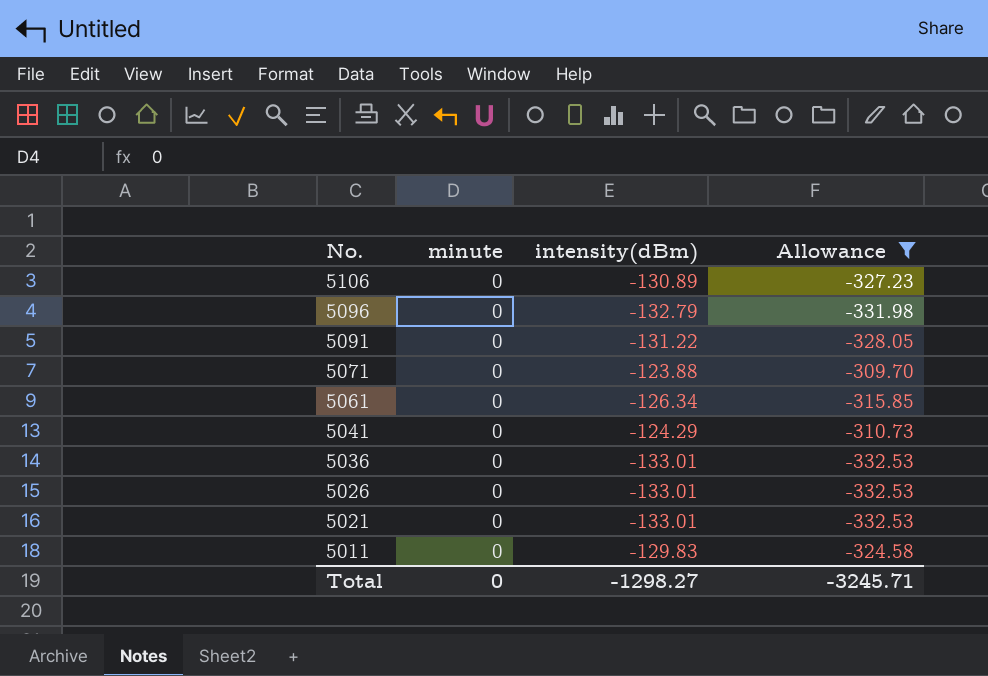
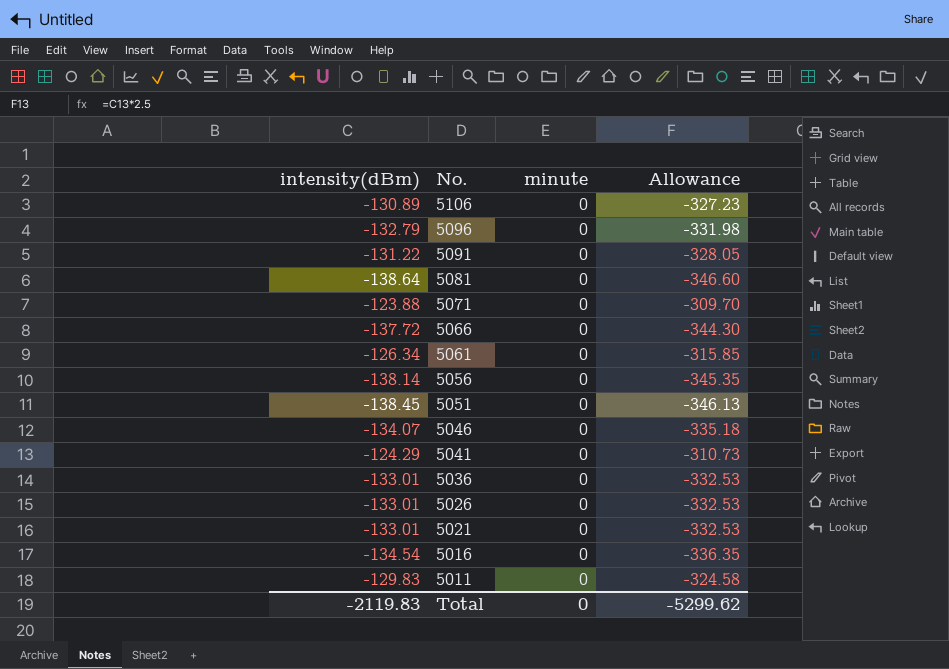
filter: Allowance >= -332.53 -> none
column intensity(dBm) | position: 3 -> 1
Total | intensity(dBm): -1298.27 -> -2119.83
Total | Allowance: -3245.71 -> -5299.62

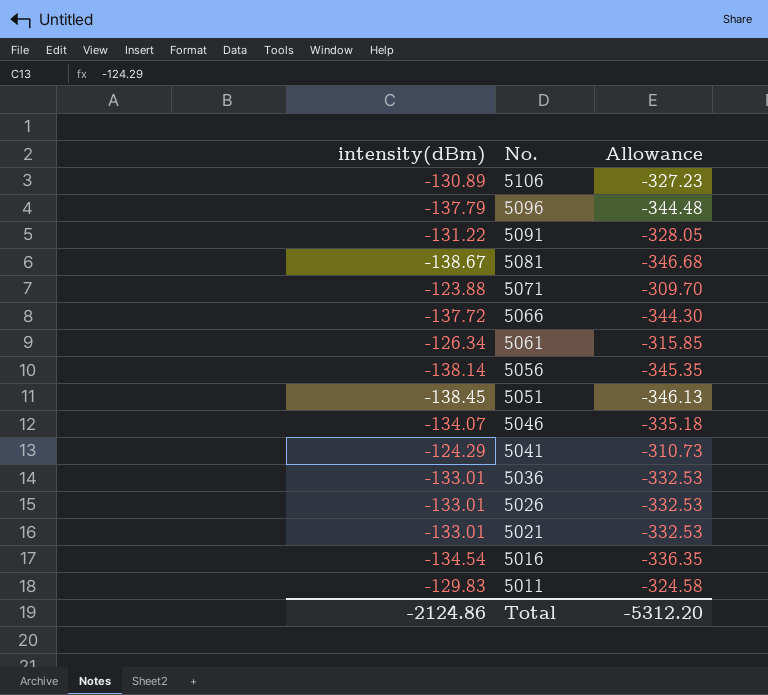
column minute | position: 3 -> none
5096 | intensity(dBm): -132.79 -> -137.79
5096 | Allowance: -331.98 -> -344.48
5081 | intensity(dBm): -138.64 -> -138.67
5081 | Allowance: -346.60 -> -346.68
Total | intensity(dBm): -2119.83 -> -2124.86
Total | Allowance: -5299.62 -> -5312.20

